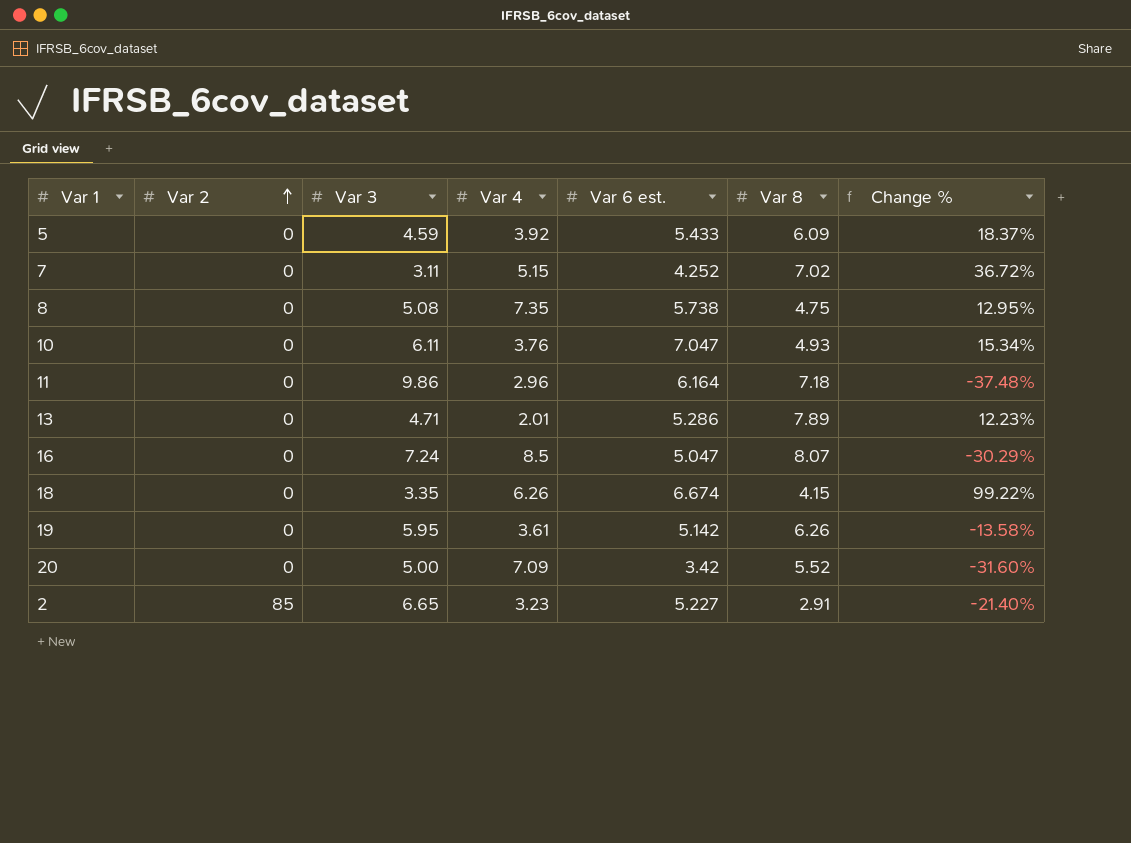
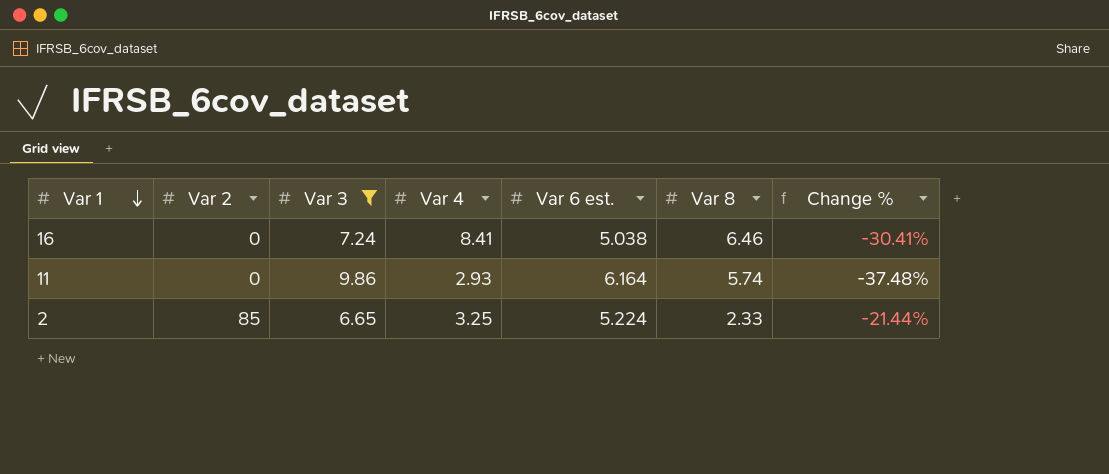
filter: none -> Var 3 >= 6.65
row order: Var 2 ascending -> Var 1 descending
16 | Var 4: 8.5 -> 8.41
16 | Var 6 est.: 5.047 -> 5.038
16 | Var 8: 8.07 -> 6.46
16 | Change %: -30.29% -> -30.41%
11 | Var 4: 2.96 -> 2.93
11 | Var 8: 7.18 -> 5.74
2 | Var 4: 3.23 -> 3.25
2 | Var 6 est.: 5.227 -> 5.224
2 | Var 8: 2.91 -> 2.33
2 | Change %: -21.40% -> -21.44%

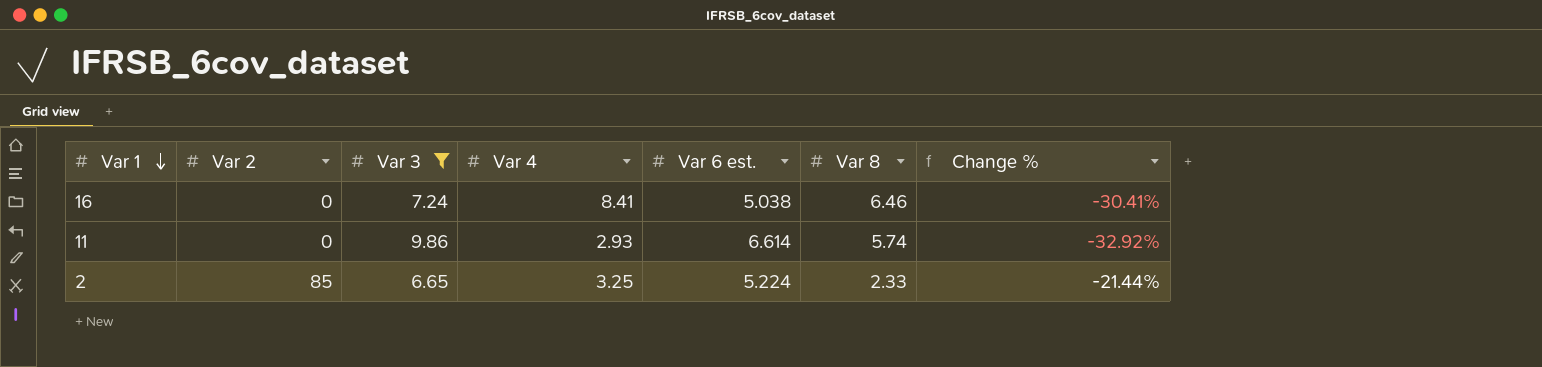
11 | Var 6 est.: 6.164 -> 6.614
11 | Change %: -37.48% -> -32.92%

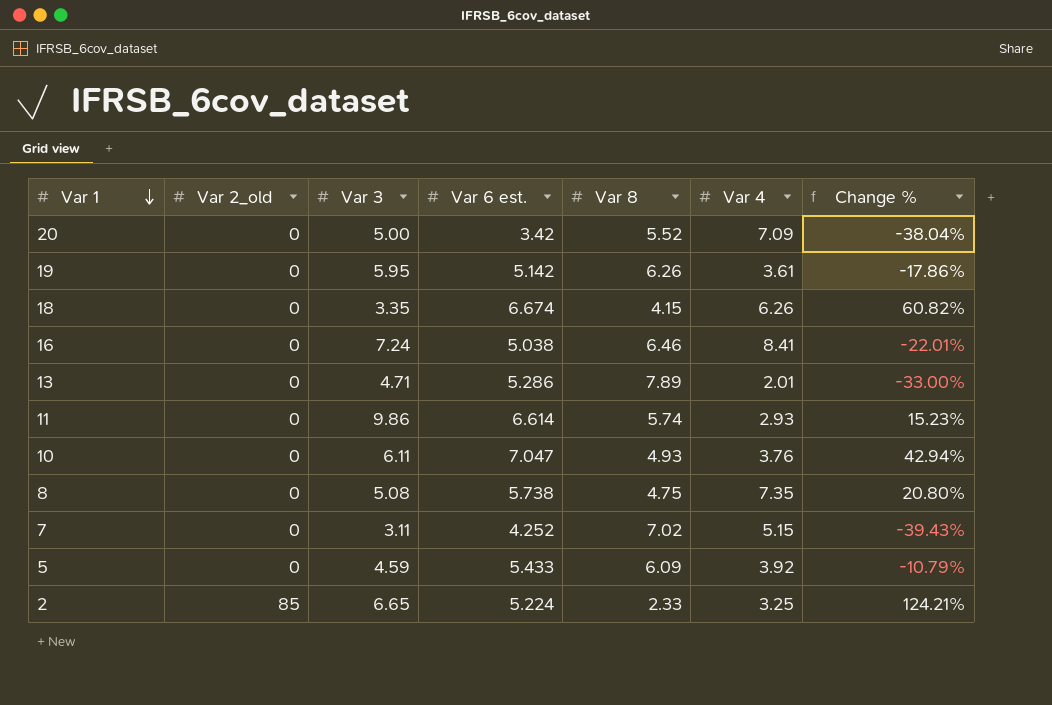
filter: Var 3 >= 6.65 -> none
column name: Var 2 -> Var 2_old
column Var 4 | position: 4 -> 6
column Change % | formula: ([Var 6 est.] - [Var 3]) / [Var 3] -> ([Var 6 est.] - [Var 8]) / [Var 8]

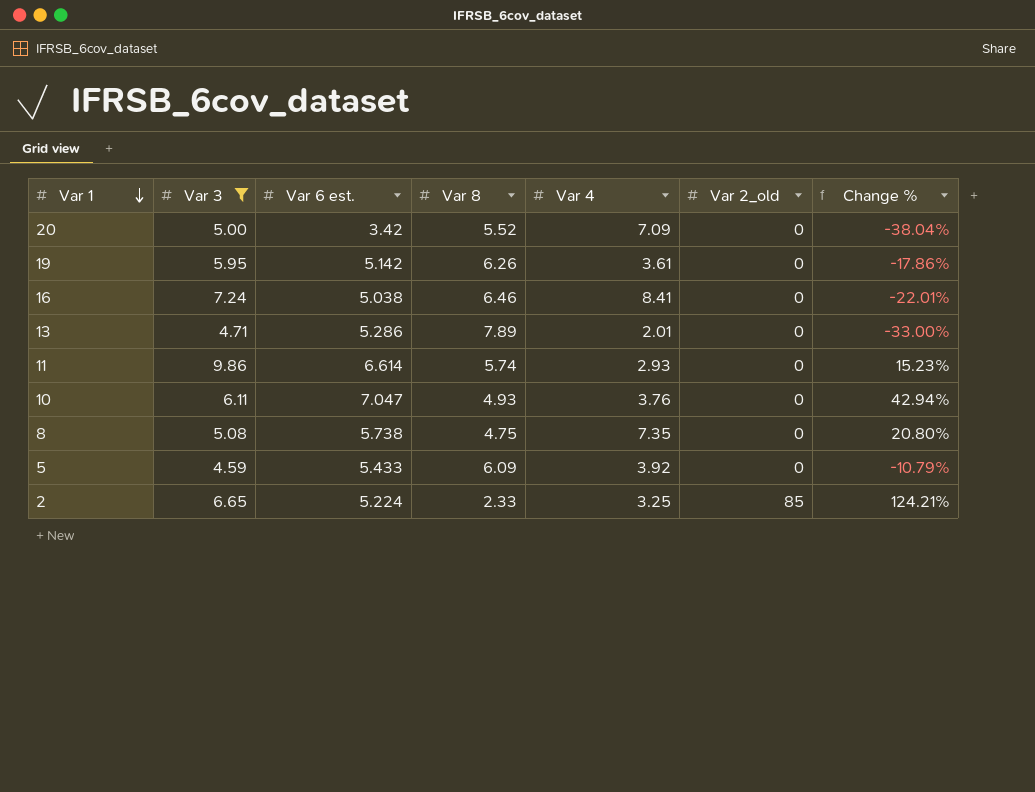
filter: none -> Var 3 >= 4.59
column Var 2_old | position: 2 -> 6

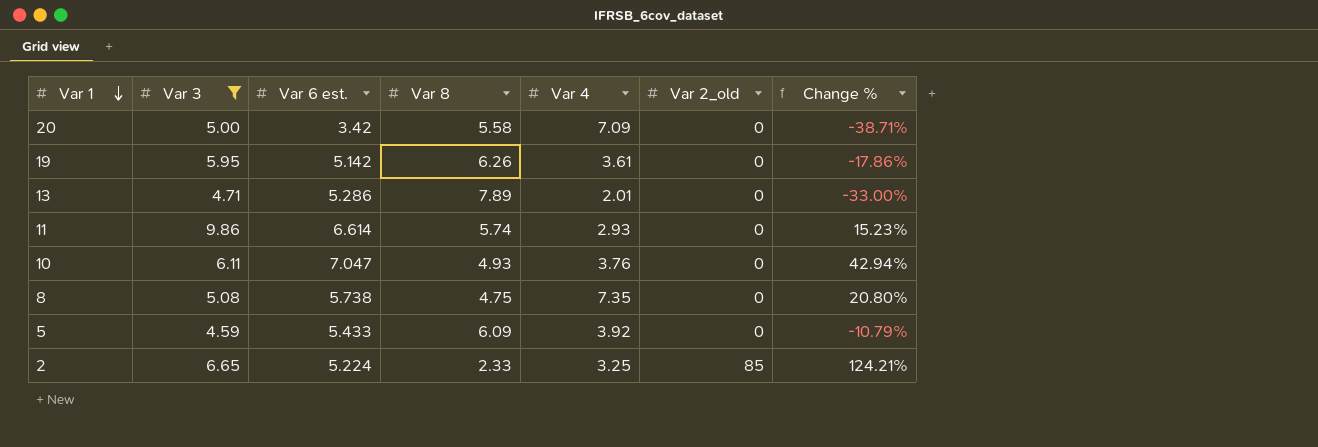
row 16: 7.24 | 5.038 | 6.46 | 8.41 | 0 | -22.01% -> none
20 | Var 8: 5.52 -> 5.58
20 | Change %: -38.04% -> -38.71%

